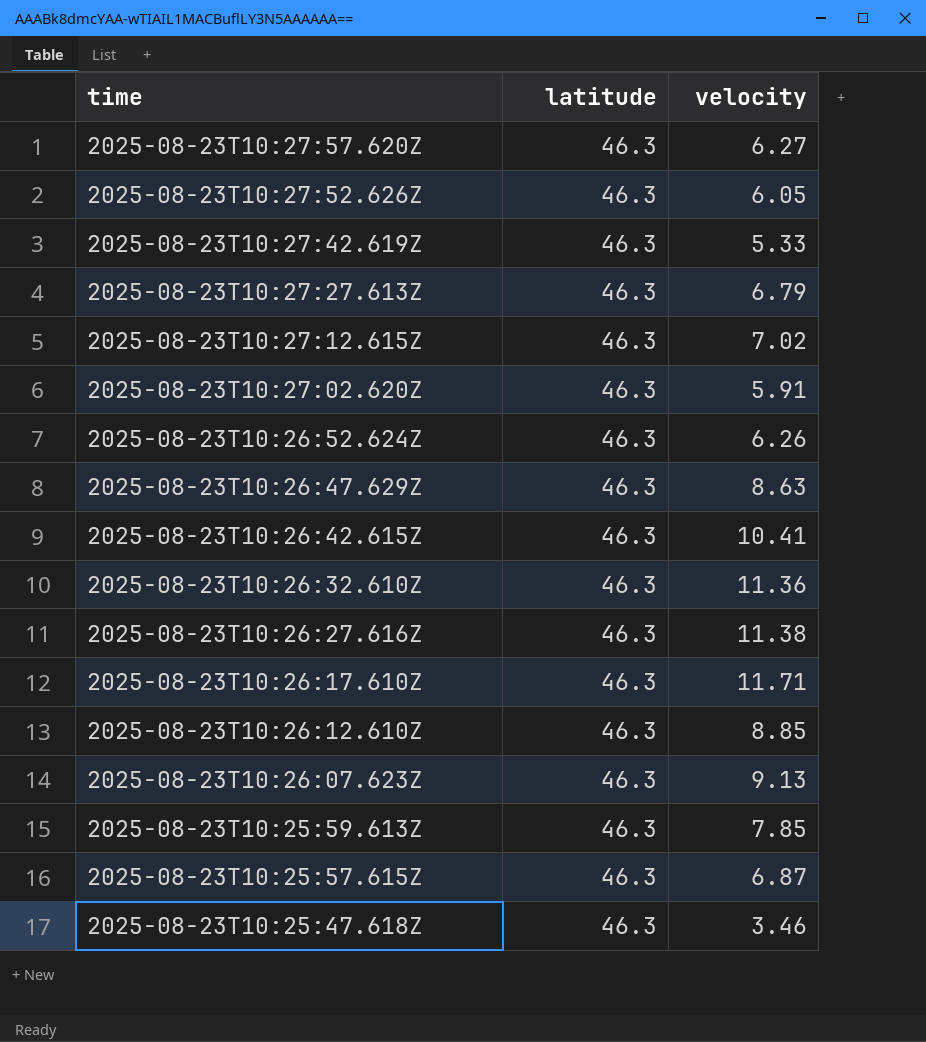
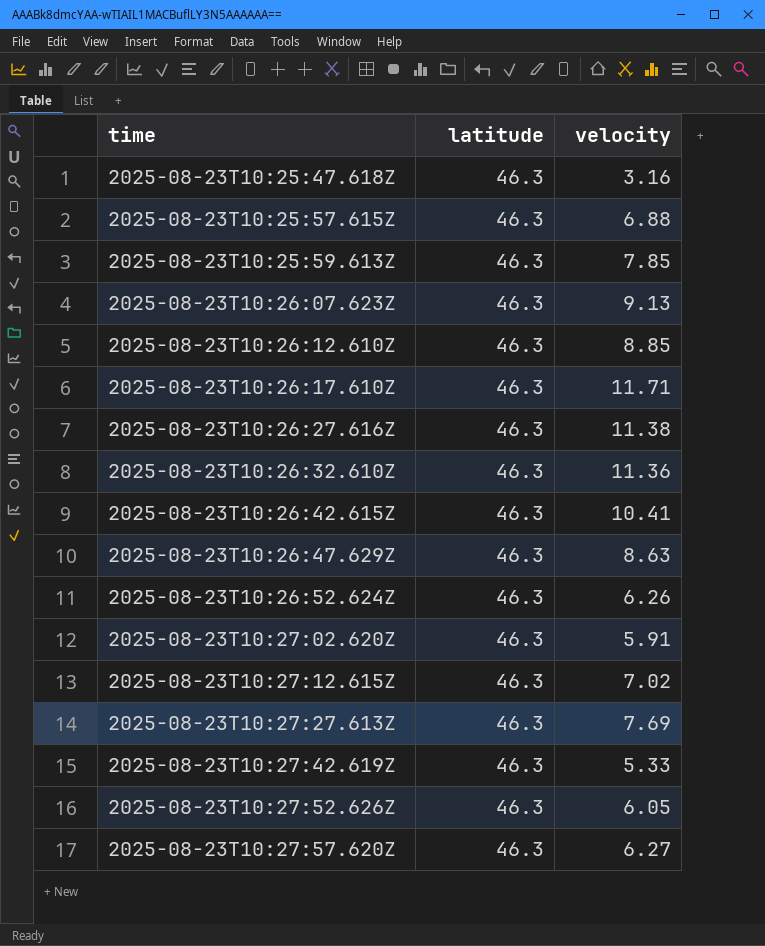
row order: time descending -> time ascending
2025-08-23T10:25:47.618Z | velocity: 3.46 -> 3.16
2025-08-23T10:25:57.615Z | velocity: 6.87 -> 6.88
2025-08-23T10:27:27.613Z | velocity: 6.79 -> 7.69

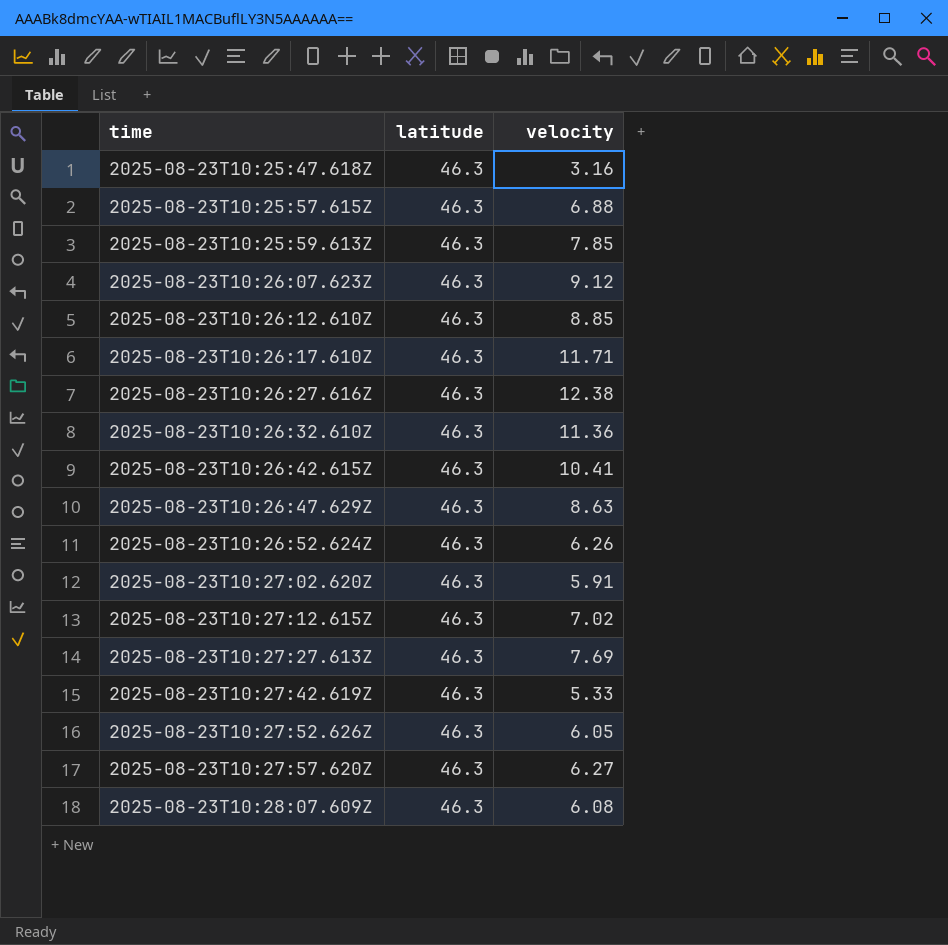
2025-08-23T10:26:07.623Z | velocity: 9.13 -> 9.12
2025-08-23T10:26:27.616Z | velocity: 11.38 -> 12.38
row 2025-08-23T10:28:07.609Z: none -> 46.3 | 6.08

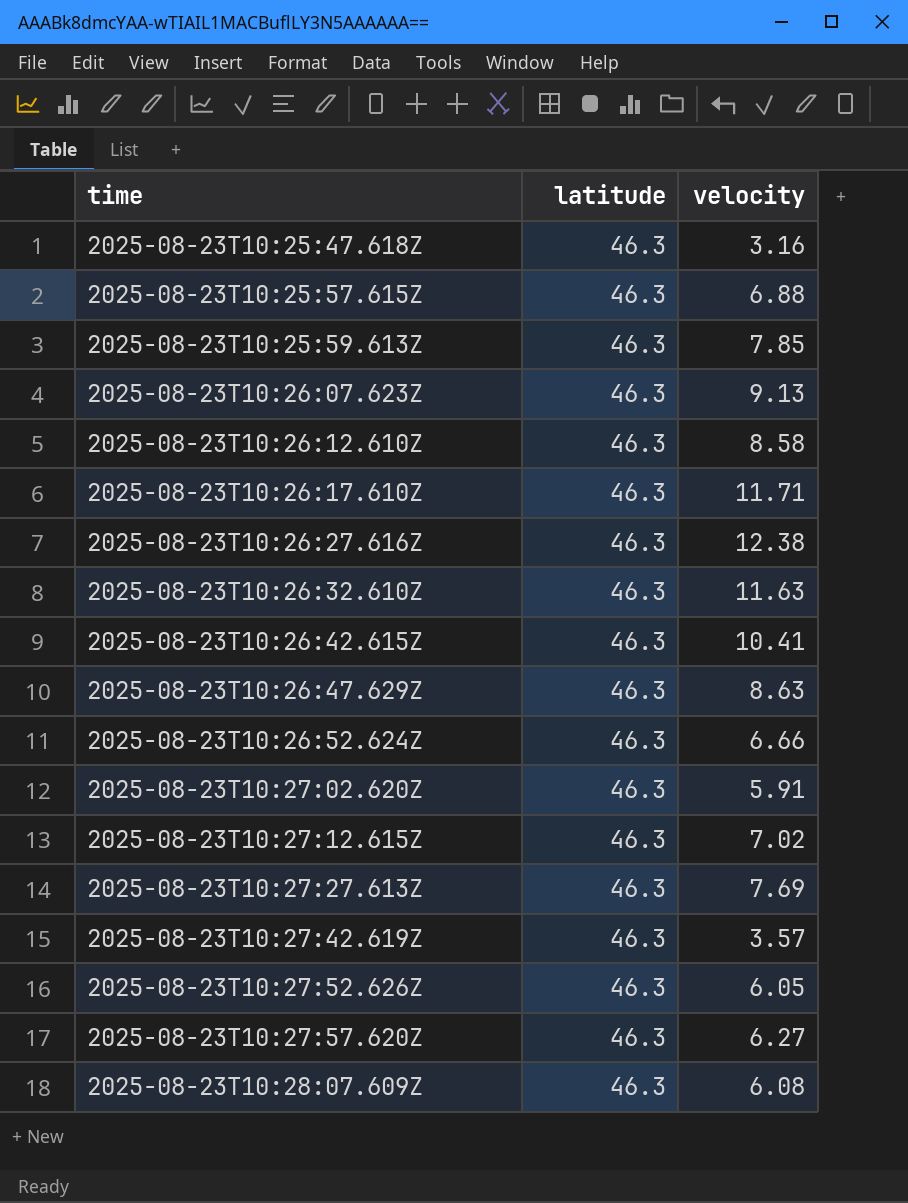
2025-08-23T10:26:07.623Z | velocity: 9.12 -> 9.13
2025-08-23T10:26:12.610Z | velocity: 8.85 -> 8.58
2025-08-23T10:26:32.610Z | velocity: 11.36 -> 11.63
2025-08-23T10:26:52.624Z | velocity: 6.26 -> 6.66
2025-08-23T10:27:42.619Z | velocity: 5.33 -> 3.57

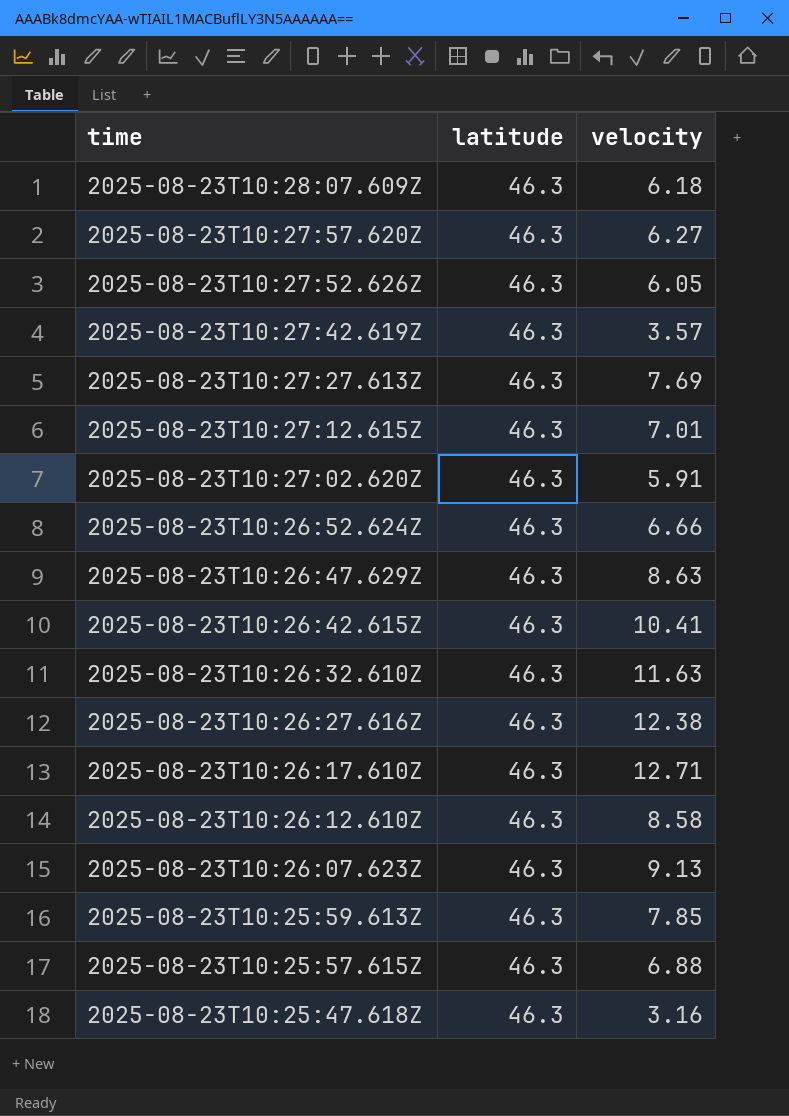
row order: time ascending -> time descending
2025-08-23T10:28:07.609Z | velocity: 6.08 -> 6.18
2025-08-23T10:27:12.615Z | velocity: 7.02 -> 7.01
2025-08-23T10:26:17.610Z | velocity: 11.71 -> 12.71

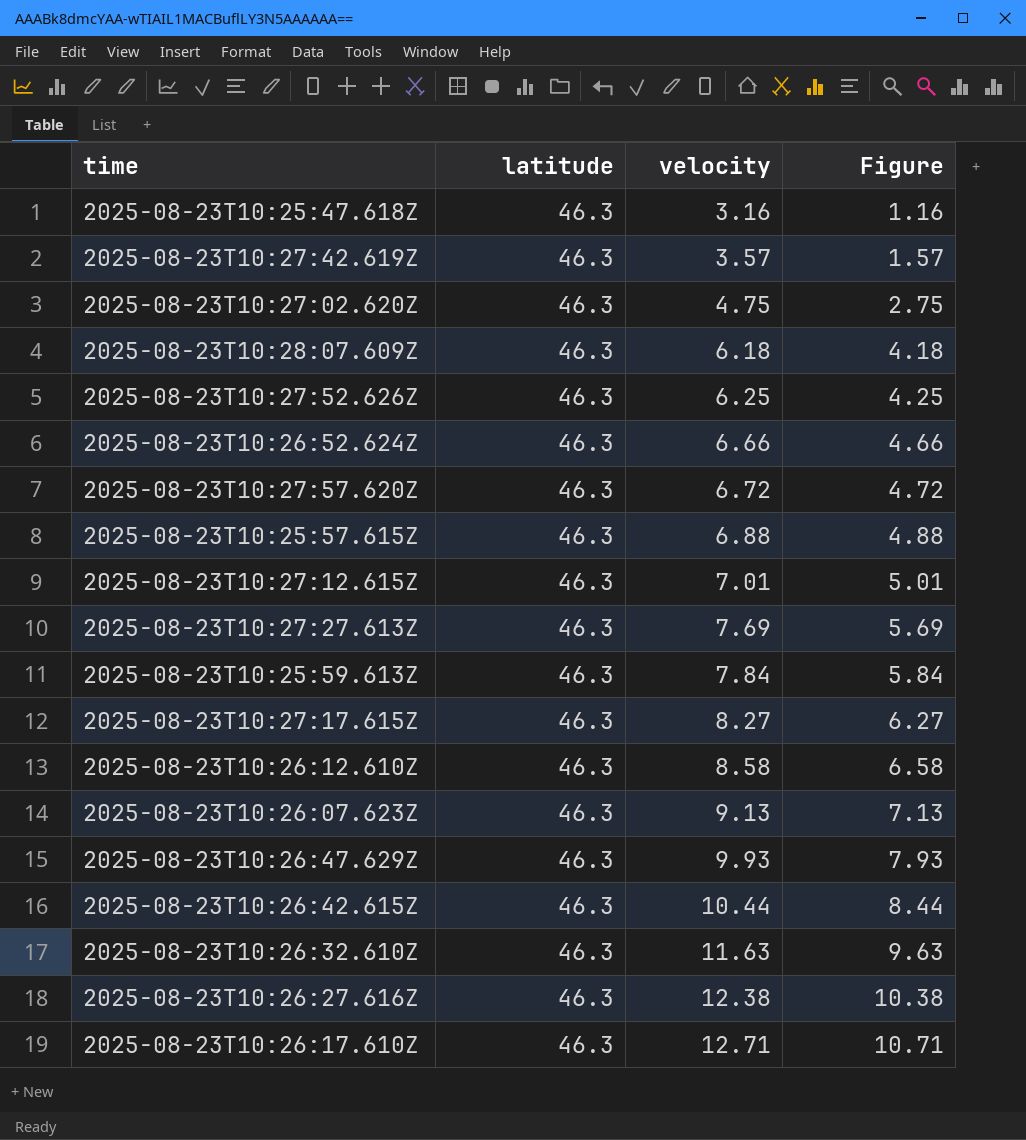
row order: time descending -> velocity ascending
column Figure | formula: none -> [velocity] - 2
2025-08-23T10:27:02.620Z | velocity: 5.91 -> 4.75
2025-08-23T10:27:52.626Z | velocity: 6.05 -> 6.25
2025-08-23T10:27:57.620Z | velocity: 6.27 -> 6.72
2025-08-23T10:25:59.613Z | velocity: 7.85 -> 7.84
row 2025-08-23T10:27:17.615Z: none -> 46.3 | 8.27 | 6.27
2025-08-23T10:26:47.629Z | velocity: 8.63 -> 9.93
2025-08-23T10:26:42.615Z | velocity: 10.41 -> 10.44

